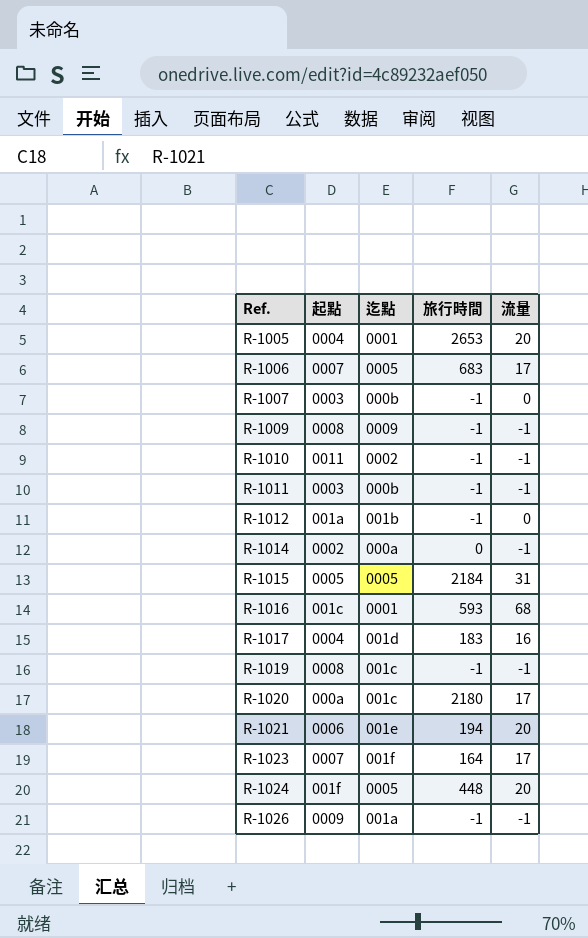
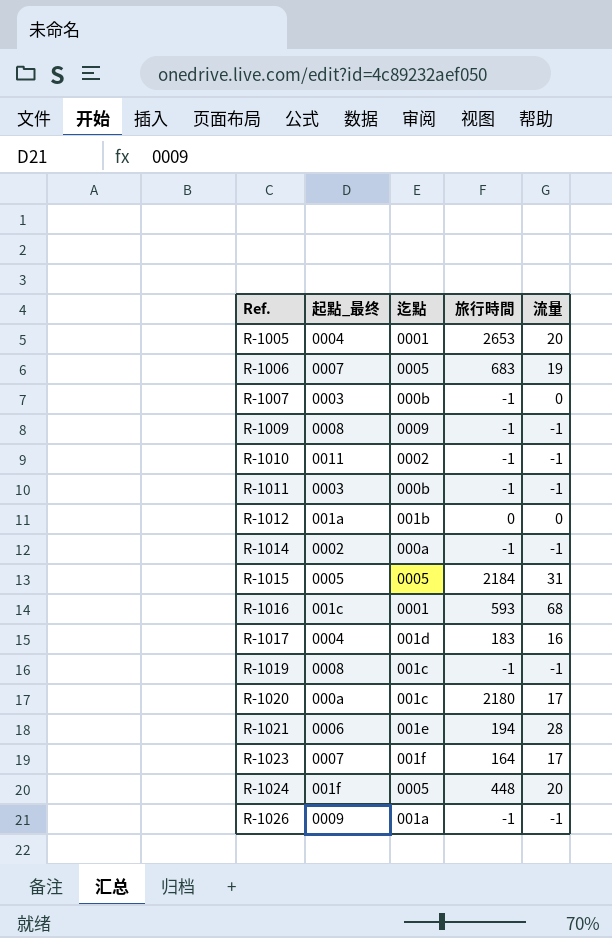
column name: 起點 -> 起點_最终
R-1006 | 流量: 17 -> 19
R-1012 | 旅行時間: -1 -> 0
R-1014 | 旅行時間: 0 -> -1
R-1021 | 流量: 20 -> 28

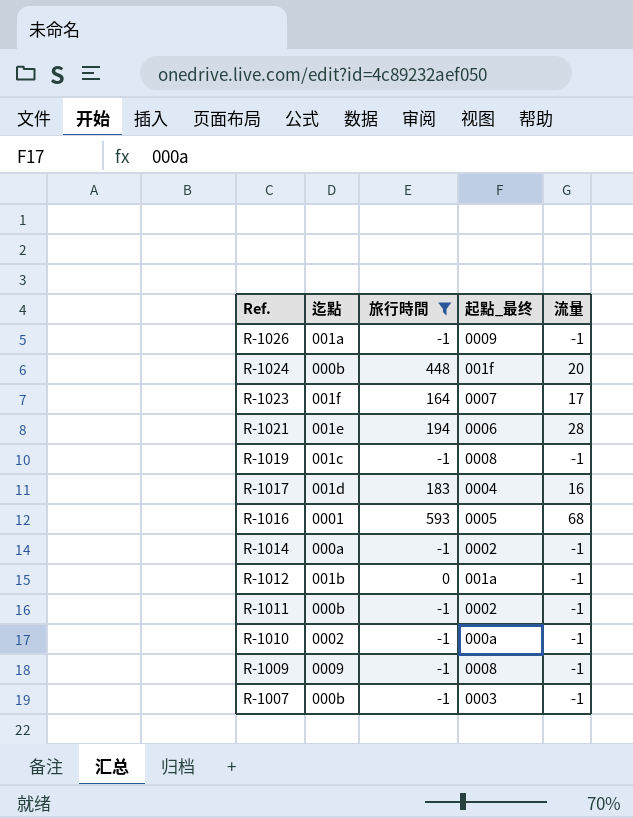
filter: none -> 旅行時間 <= 593
row order: Ref. ascending -> Ref. descending
column 起點_最终 | position: 2 -> 4
R-1024 | 迄點: 0005 -> 000b
R-1016 | 起點_最终: 001c -> 0005
R-1012 | 流量: 0 -> -1
R-1011 | 起點_最终: 0003 -> 0002
R-1010 | 起點_最终: 0011 -> 000a
R-1007 | 流量: 0 -> -1

